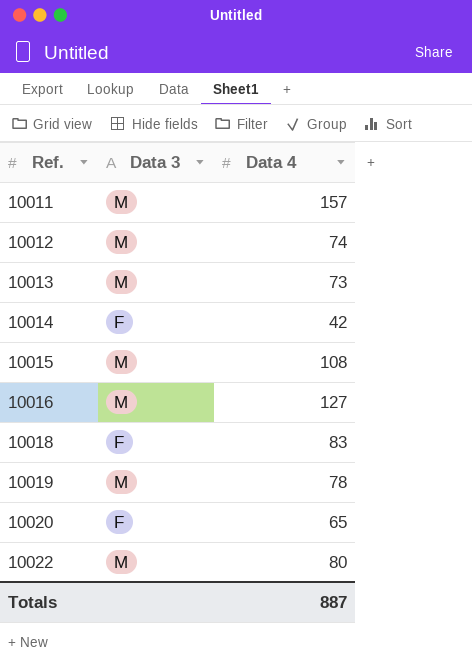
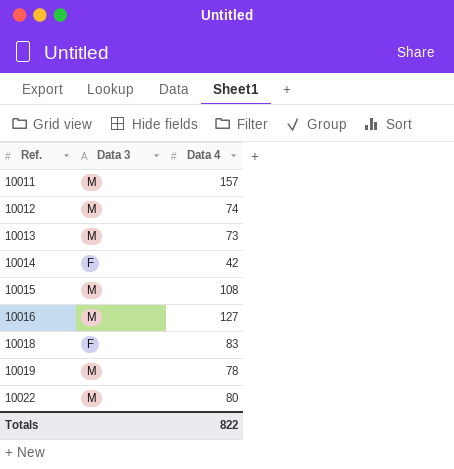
row 10020: F | 65 -> none
Totals | Data 4: 887 -> 822

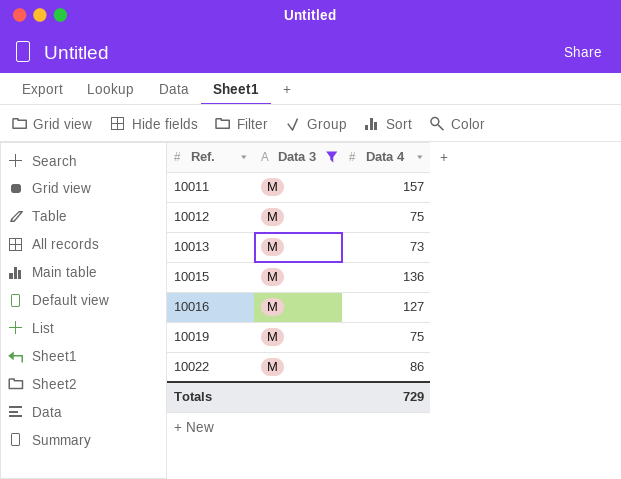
filter: none -> Data 3 = M
10012 | Data 4: 74 -> 75
10015 | Data 4: 108 -> 136
10019 | Data 4: 78 -> 75
10022 | Data 4: 80 -> 86
Totals | Data 4: 822 -> 729

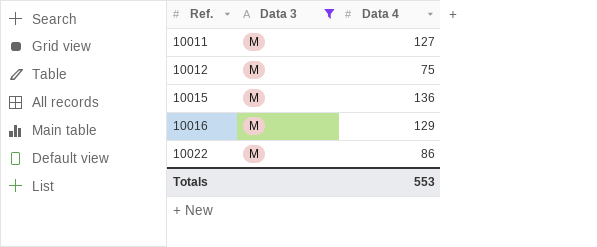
row 10013: M | 73 -> none
row 10019: M | 75 -> none
10011 | Data 4: 157 -> 127
10016 | Data 4: 127 -> 129
Totals | Data 4: 729 -> 553

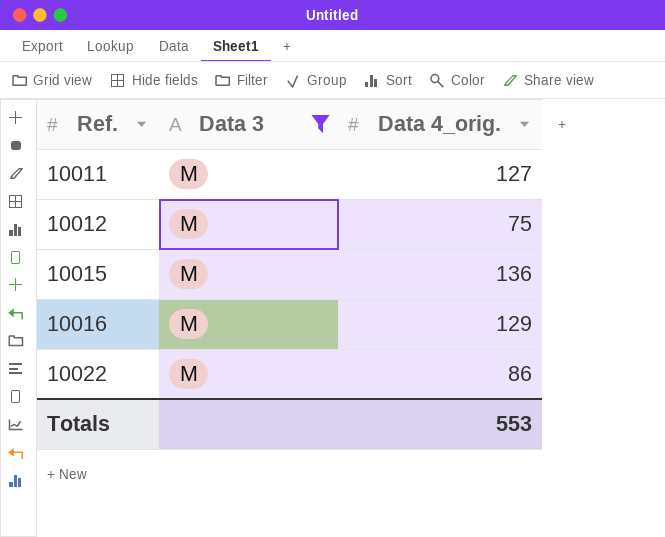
column name: Data 4 -> Data 4_orig.

